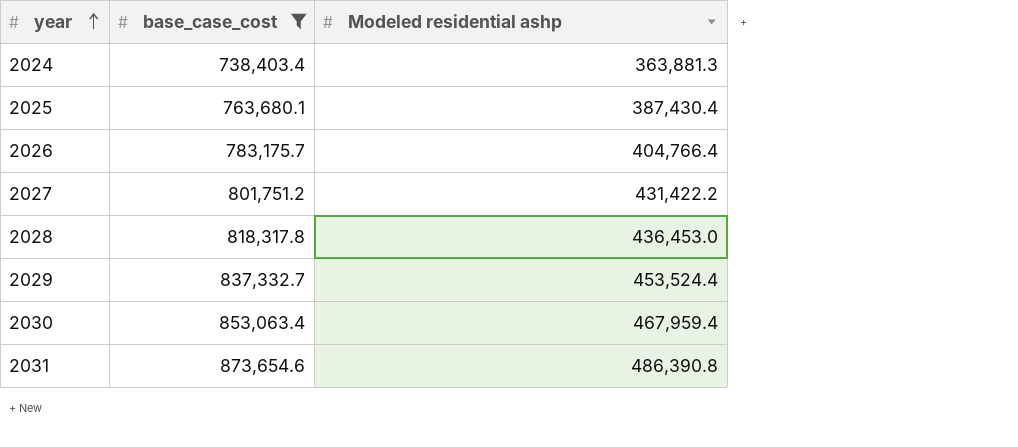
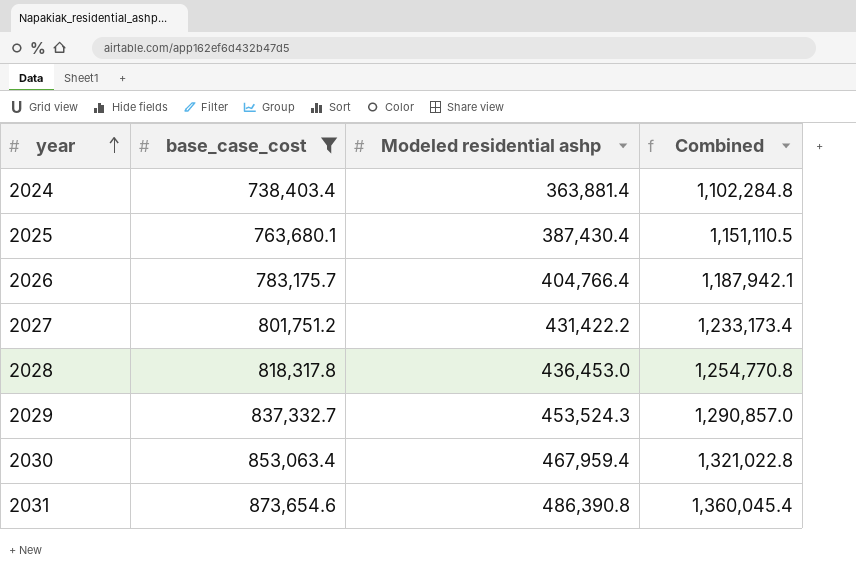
column Combined | formula: none -> [base_case_cost] + [Modeled residential ashp]
2024 | Modeled residential ashp: 363,881.3 -> 363,881.4
2029 | Modeled residential ashp: 453,524.4 -> 453,524.3

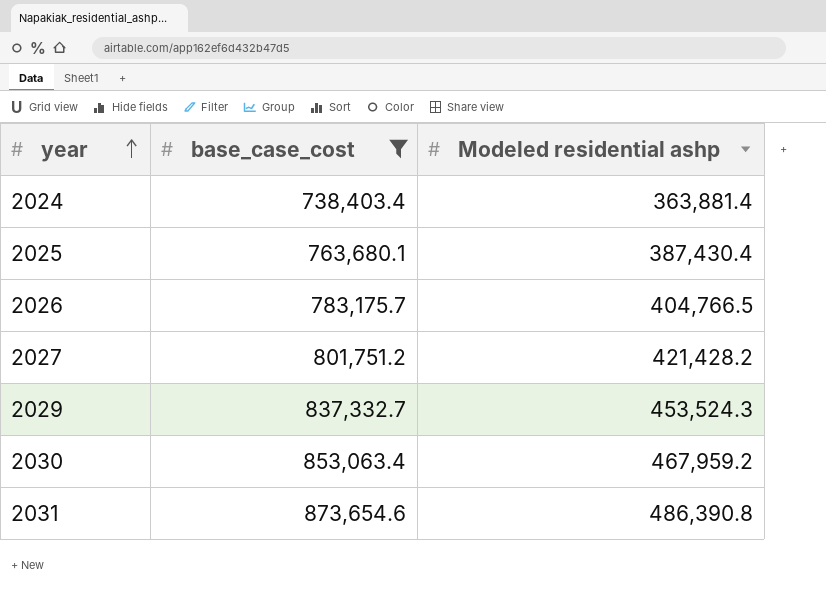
column Combined | formula: [base_case_cost] + [Modeled residential ashp] -> none
row 2028: 818,317.8 | 436,453.0 | 1,254,770.8 -> none
2026 | Modeled residential ashp: 404,766.4 -> 404,766.5
2027 | Modeled residential ashp: 431,422.2 -> 421,428.2
2030 | Modeled residential ashp: 467,959.4 -> 467,959.2

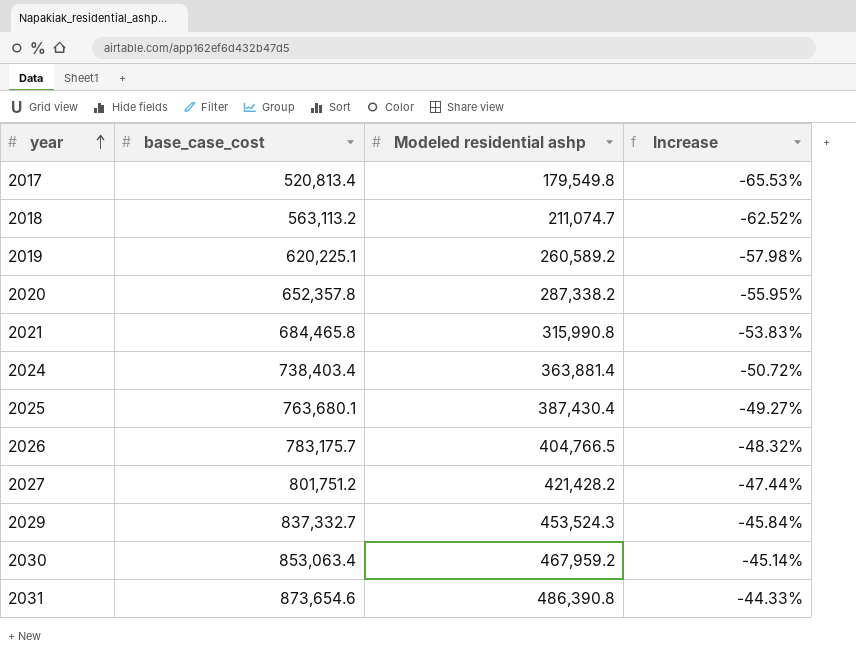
filter: base_case_cost >= 738,403.4 -> none
column Increase | formula: none -> ([Modeled residential ashp] - [base_case_cost]) / [base_case_cost]

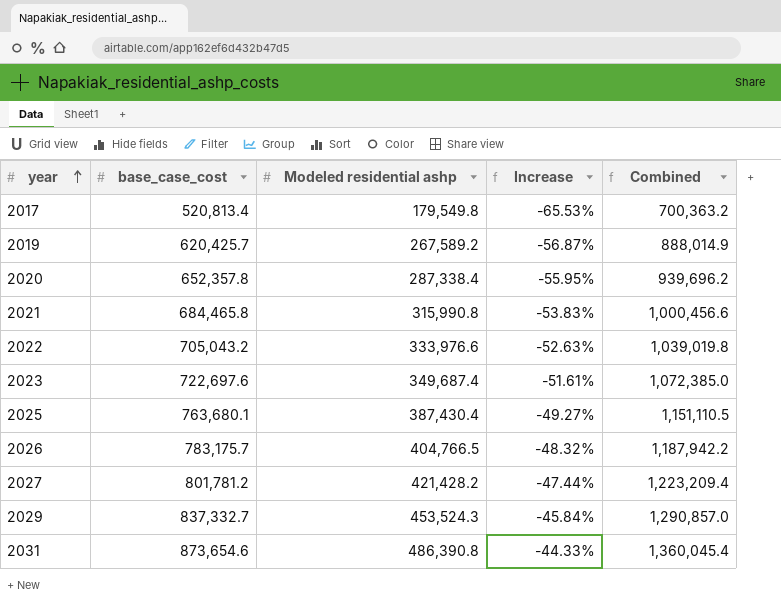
column Combined | formula: none -> [base_case_cost] + [Modeled residential ashp]
row 2018: 563,113.2 | 211,074.7 | -62.52% -> none
row 2024: 738,403.4 | 363,881.4 | -50.72% -> none
row 2030: 853,063.4 | 467,959.2 | -45.14% -> none
2019 | base_case_cost: 620,225.1 -> 620,425.7
2019 | Modeled residential ashp: 260,589.2 -> 267,589.2
2019 | Increase: -57.98% -> -56.87%
2020 | Modeled residential ashp: 287,338.2 -> 287,338.4
row 2022: none -> 705,043.2 | 333,976.6 | -52.63% | 1,039,019.8
row 2023: none -> 722,697.6 | 349,687.4 | -51.61% | 1,072,385.0
2027 | base_case_cost: 801,751.2 -> 801,781.2

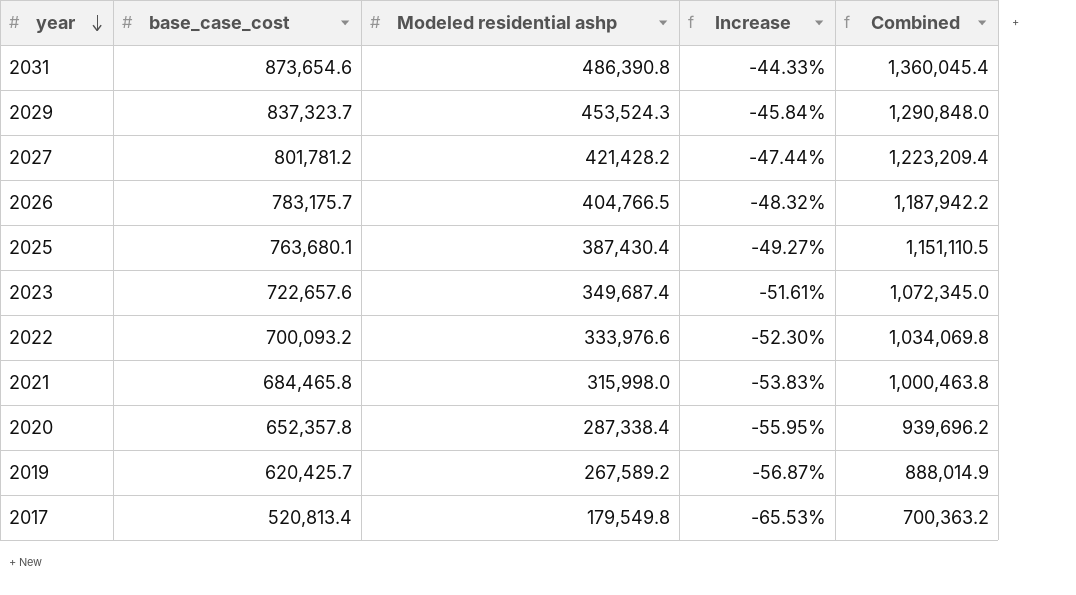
row order: year ascending -> year descending
2029 | base_case_cost: 837,332.7 -> 837,323.7
2029 | Combined: 1,290,857.0 -> 1,290,848.0
2023 | base_case_cost: 722,697.6 -> 722,657.6
2023 | Combined: 1,072,385.0 -> 1,072,345.0
2022 | base_case_cost: 705,043.2 -> 700,093.2
2022 | Increase: -52.63% -> -52.30%
2022 | Combined: 1,039,019.8 -> 1,034,069.8
2021 | Modeled residential ashp: 315,990.8 -> 315,998.0
2021 | Combined: 1,000,456.6 -> 1,000,463.8

